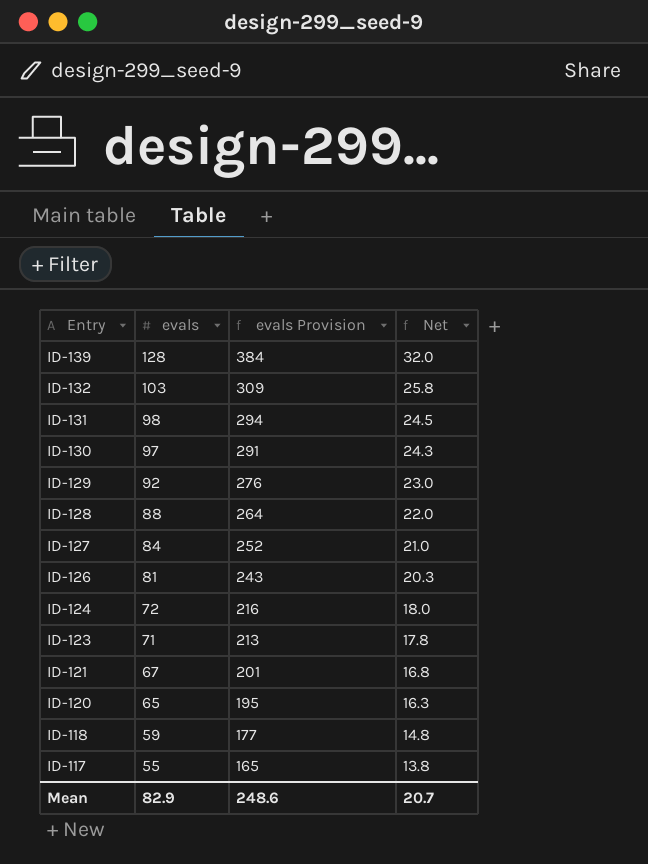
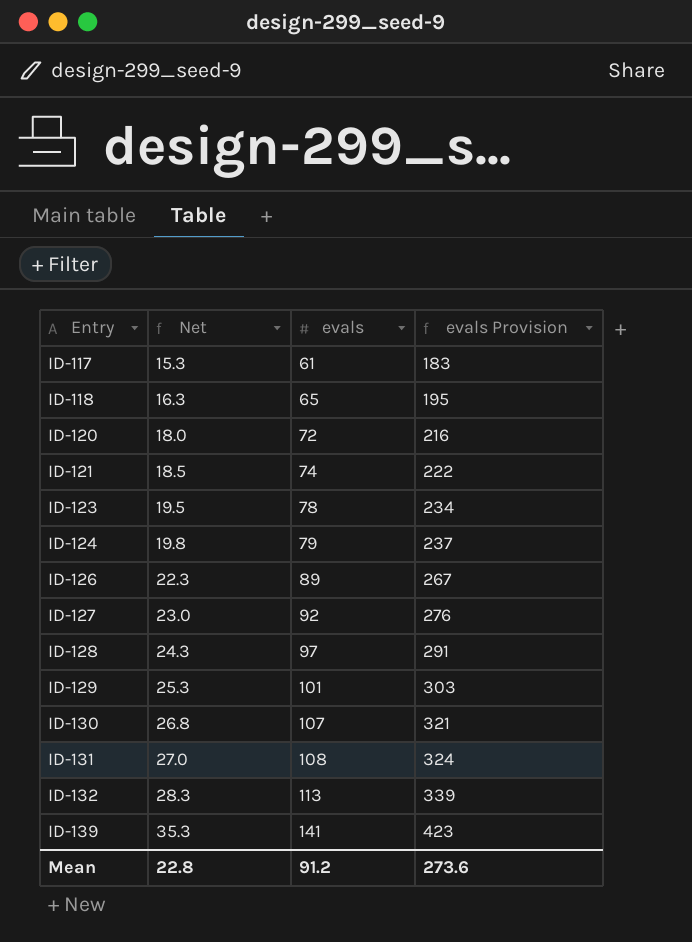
row order: Entry descending -> Entry ascending
column Net | position: 4 -> 2
ID-117 | Net: 13.8 -> 15.3
ID-117 | evals: 55 -> 61
ID-117 | evals Provision: 165 -> 183
ID-118 | Net: 14.8 -> 16.3
ID-118 | evals: 59 -> 65
ID-118 | evals Provision: 177 -> 195
ID-120 | Net: 16.3 -> 18.0
ID-120 | evals: 65 -> 72
ID-120 | evals Provision: 195 -> 216
ID-121 | Net: 16.8 -> 18.5
ID-121 | evals: 67 -> 74
ID-121 | evals Provision: 201 -> 222
ID-123 | Net: 17.8 -> 19.5
ID-123 | evals: 71 -> 78
ID-123 | evals Provision: 213 -> 234
ID-124 | Net: 18.0 -> 19.8
ID-124 | evals: 72 -> 79
ID-124 | evals Provision: 216 -> 237
ID-126 | Net: 20.3 -> 22.3
ID-126 | evals: 81 -> 89
ID-126 | evals Provision: 243 -> 267
ID-127 | Net: 21.0 -> 23.0
ID-127 | evals: 84 -> 92
ID-127 | evals Provision: 252 -> 276
ID-128 | Net: 22.0 -> 24.3
ID-128 | evals: 88 -> 97
ID-128 | evals Provision: 264 -> 291
ID-129 | Net: 23.0 -> 25.3
ID-129 | evals: 92 -> 101
ID-129 | evals Provision: 276 -> 303
ID-130 | Net: 24.3 -> 26.8
ID-130 | evals: 97 -> 107
ID-130 | evals Provision: 291 -> 321
ID-131 | Net: 24.5 -> 27.0
ID-131 | evals: 98 -> 108
ID-131 | evals Provision: 294 -> 324
ID-132 | Net: 25.8 -> 28.3
ID-132 | evals: 103 -> 113
ID-132 | evals Provision: 309 -> 339
ID-139 | Net: 32.0 -> 35.3
ID-139 | evals: 128 -> 141
ID-139 | evals Provision: 384 -> 423
Mean | Net: 20.7 -> 22.8
Mean | evals: 82.9 -> 91.2
Mean | evals Provision: 248.6 -> 273.6

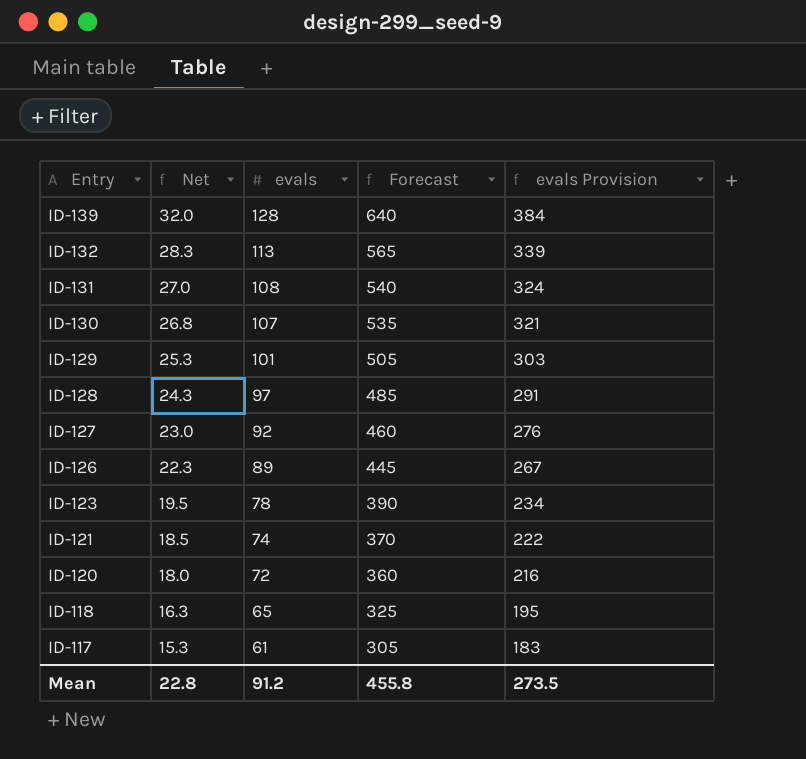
row order: Entry ascending -> Entry descending
column Forecast | formula: none -> [evals] * 5
row ID-124: 19.8 | 79 | 237 -> none
ID-139 | Net: 35.3 -> 32.0
ID-139 | evals: 141 -> 128
ID-139 | evals Provision: 423 -> 384
Mean | evals Provision: 273.6 -> 273.5

